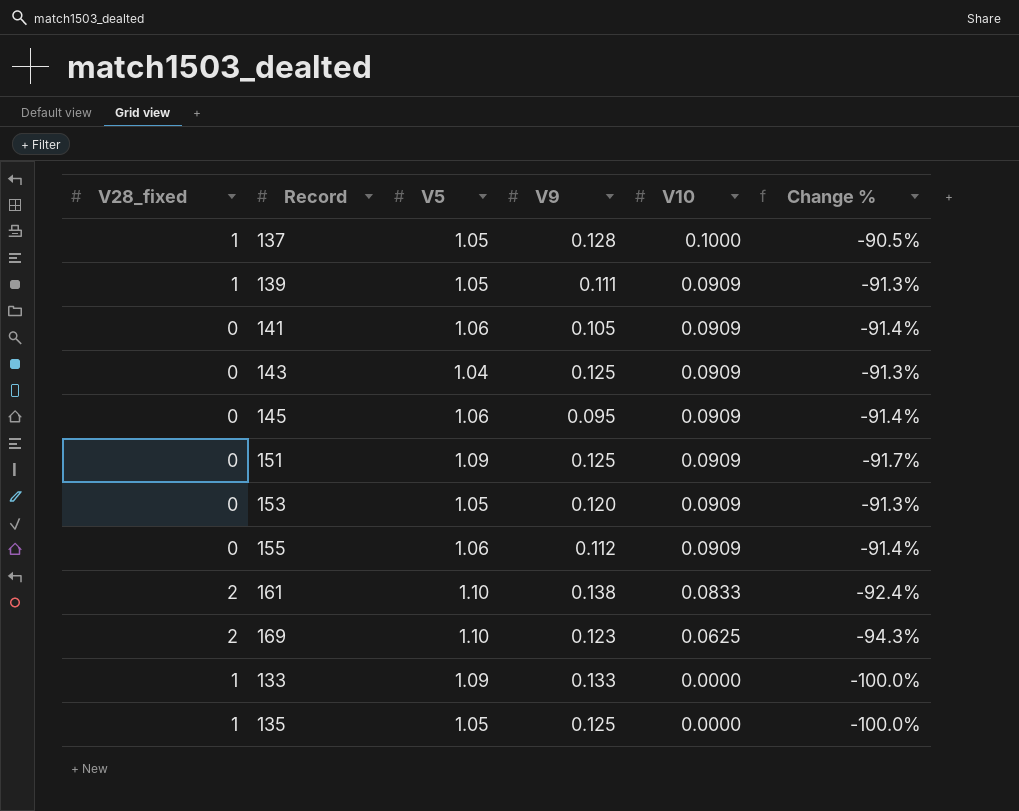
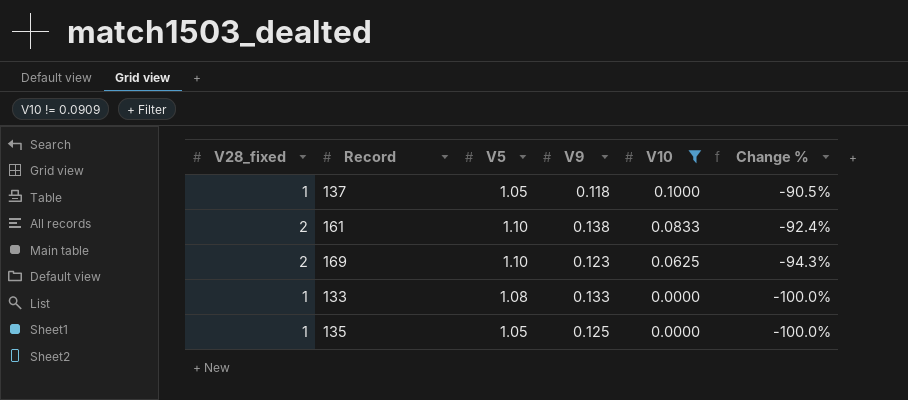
filter: none -> V10 != 0.0909
137 | V9: 0.128 -> 0.118
133 | V5: 1.09 -> 1.08

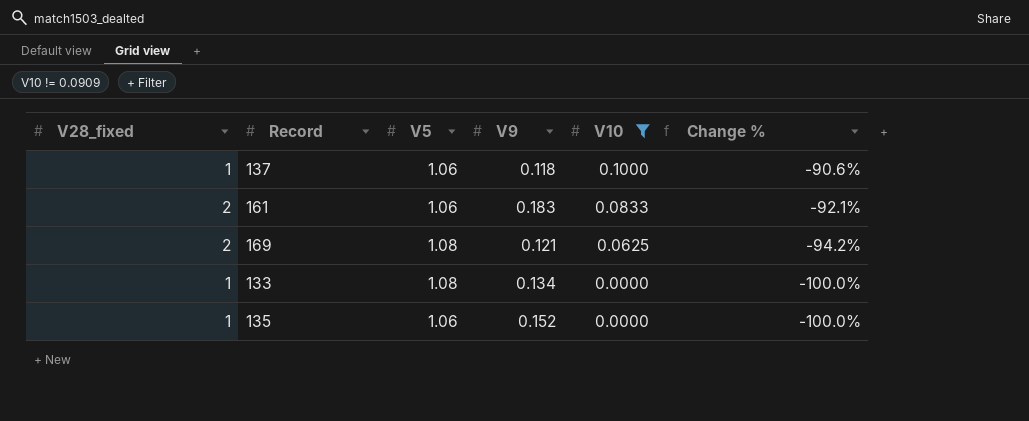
137 | V5: 1.05 -> 1.06
137 | Change %: -90.5% -> -90.6%
161 | V5: 1.10 -> 1.06
161 | V9: 0.138 -> 0.183
161 | Change %: -92.4% -> -92.1%
169 | V5: 1.10 -> 1.08
169 | V9: 0.123 -> 0.121
169 | Change %: -94.3% -> -94.2%
133 | V9: 0.133 -> 0.134
135 | V5: 1.05 -> 1.06
135 | V9: 0.125 -> 0.152

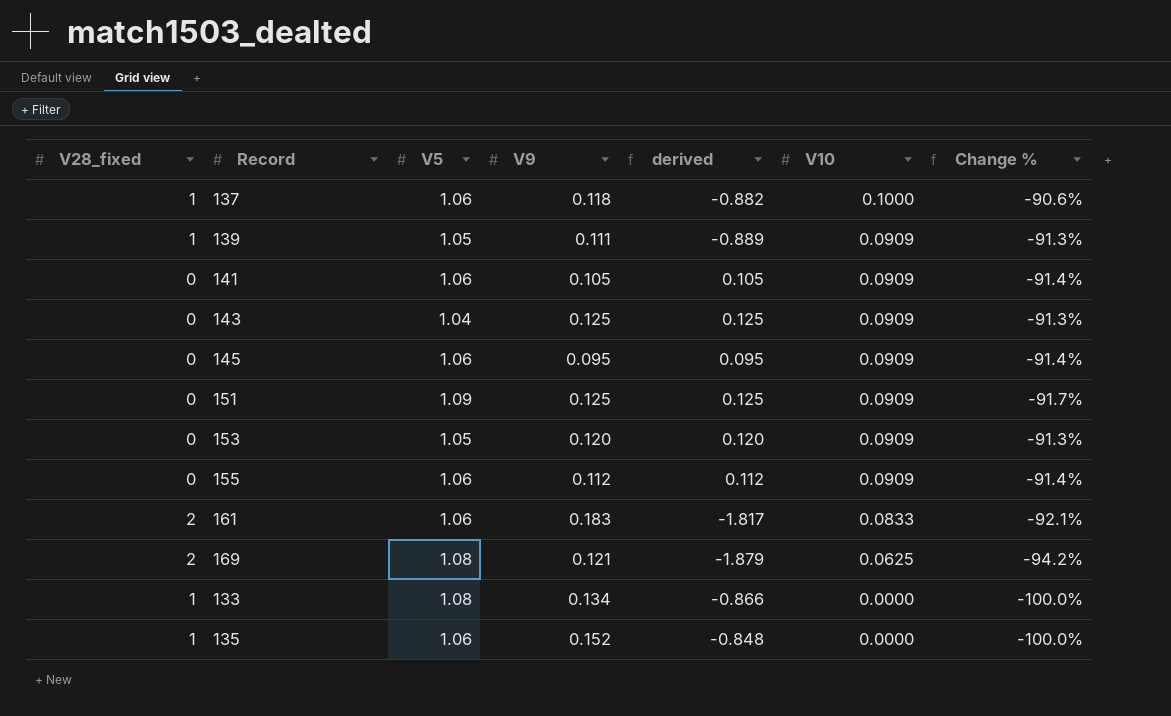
filter: V10 != 0.0909 -> none
column derived | formula: none -> [V9] - [V28_fixed]

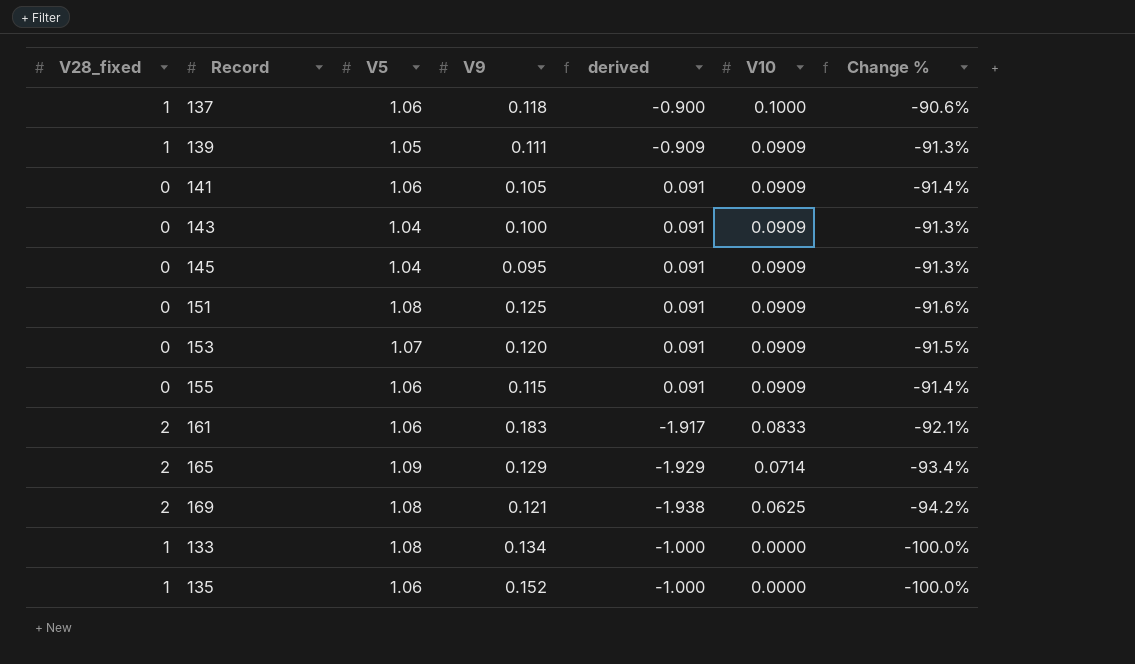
column derived | formula: [V9] - [V28_fixed] -> [V10] - [V28_fixed]
143 | V9: 0.125 -> 0.100
145 | V5: 1.06 -> 1.04
145 | Change %: -91.4% -> -91.3%
151 | V5: 1.09 -> 1.08
151 | Change %: -91.7% -> -91.6%
153 | V5: 1.05 -> 1.07
153 | Change %: -91.3% -> -91.5%
155 | V9: 0.112 -> 0.115
row 165: none -> 2 | 1.09 | 0.129 | -1.929 | 0.0714 | -93.4%

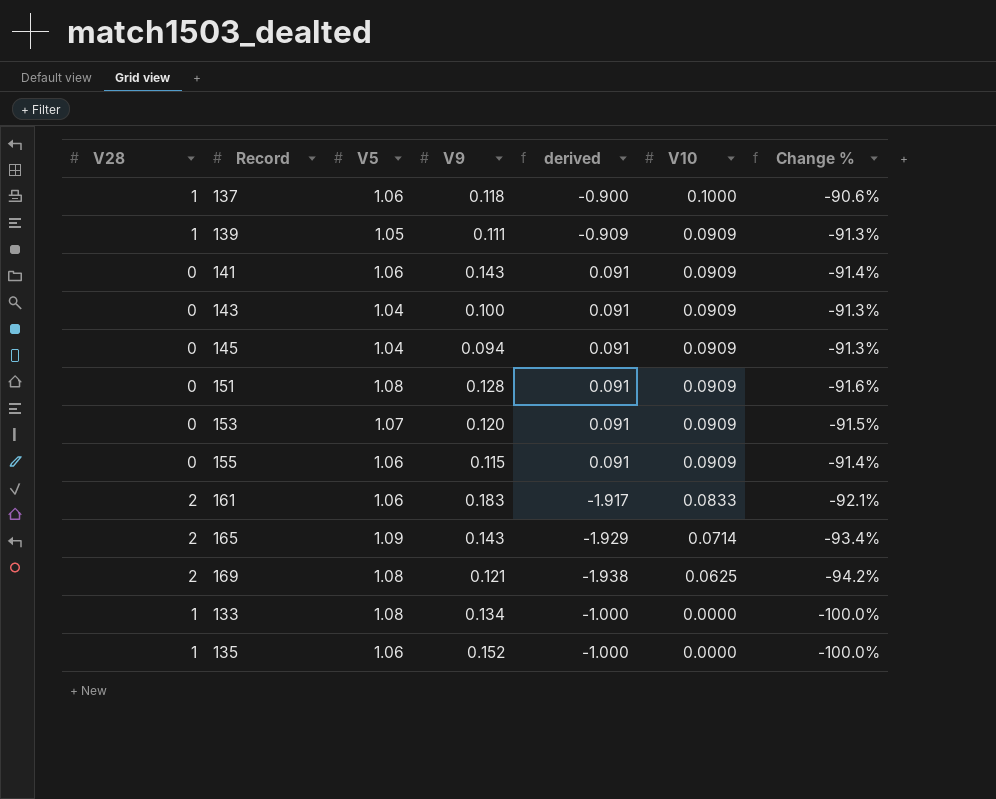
column name: V28_fixed -> V28
141 | V9: 0.105 -> 0.143
145 | V9: 0.095 -> 0.094
151 | V9: 0.125 -> 0.128
165 | V9: 0.129 -> 0.143

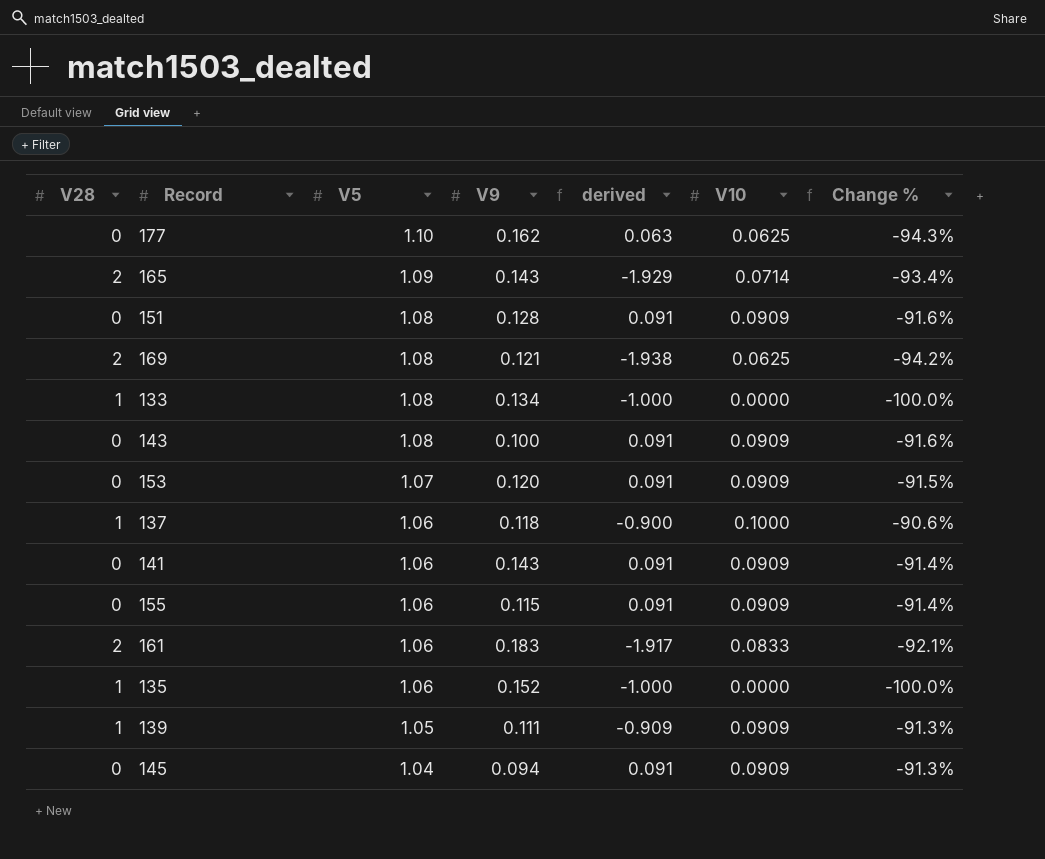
row order: V10 descending -> V5 descending
row 177: none -> 0 | 1.10 | 0.162 | 0.063 | 0.0625 | -94.3%
143 | V5: 1.04 -> 1.08
143 | Change %: -91.3% -> -91.6%

